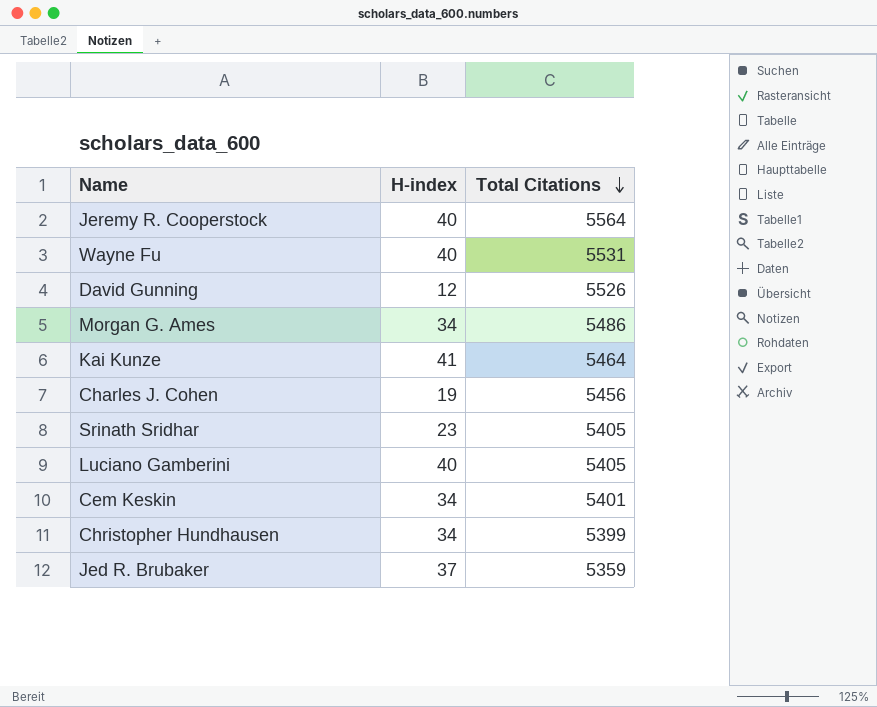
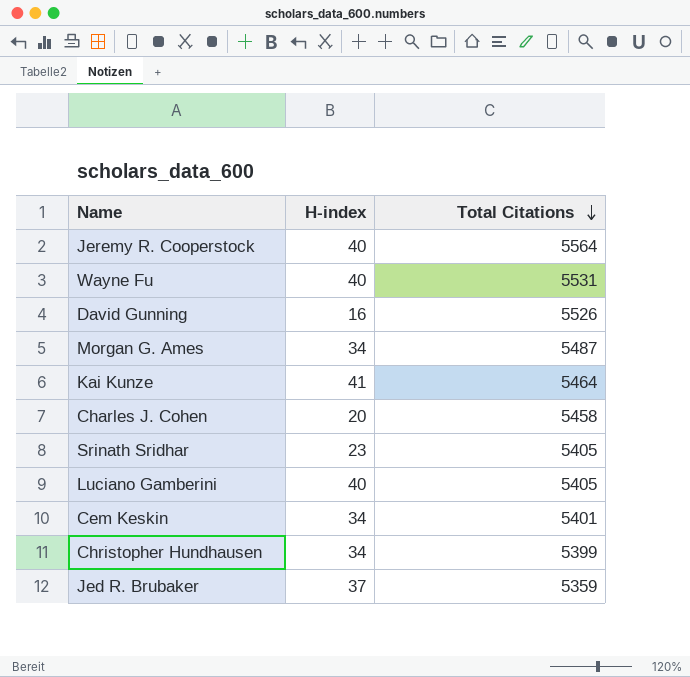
David Gunning | H-index: 12 -> 16
Morgan G. Ames | Total Citations: 5486 -> 5487
Charles J. Cohen | H-index: 19 -> 20
Charles J. Cohen | Total Citations: 5456 -> 5458

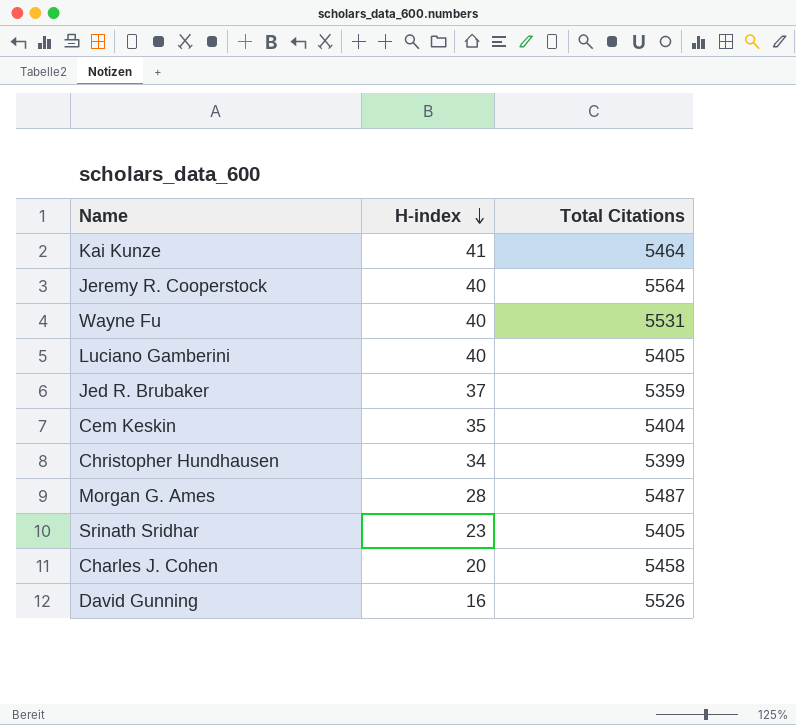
row order: Total Citations descending -> H-index descending
Cem Keskin | H-index: 34 -> 35
Cem Keskin | Total Citations: 5401 -> 5404
Morgan G. Ames | H-index: 34 -> 28

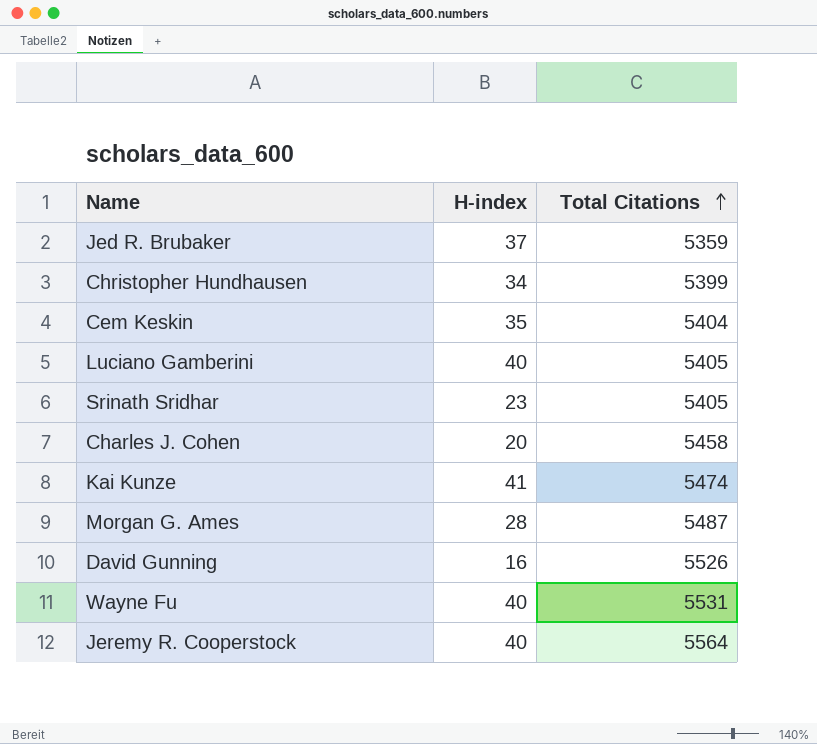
row order: H-index descending -> Total Citations ascending
Kai Kunze | Total Citations: 5464 -> 5474

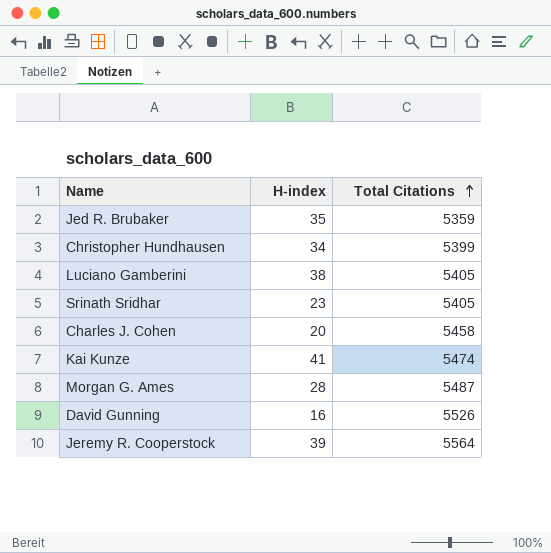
row Cem Keskin: 35 | 5404 -> none
row Wayne Fu: 40 | 5531 -> none
Jed R. Brubaker | H-index: 37 -> 35
Luciano Gamberini | H-index: 40 -> 38
Jeremy R. Cooperstock | H-index: 40 -> 39

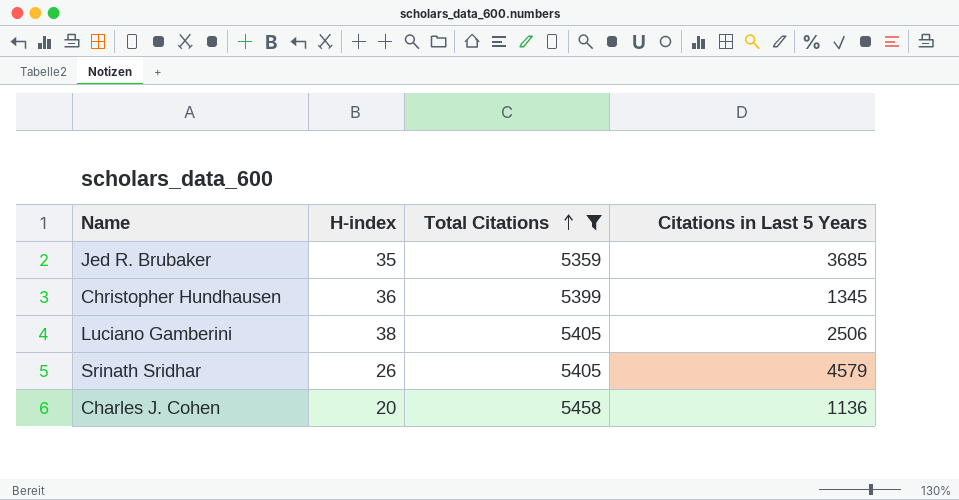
filter: none -> Total Citations <= 5458
column Citations in Last 5 Years | position: none -> 4
Christopher Hundhausen | H-index: 34 -> 36
Srinath Sridhar | H-index: 23 -> 26

